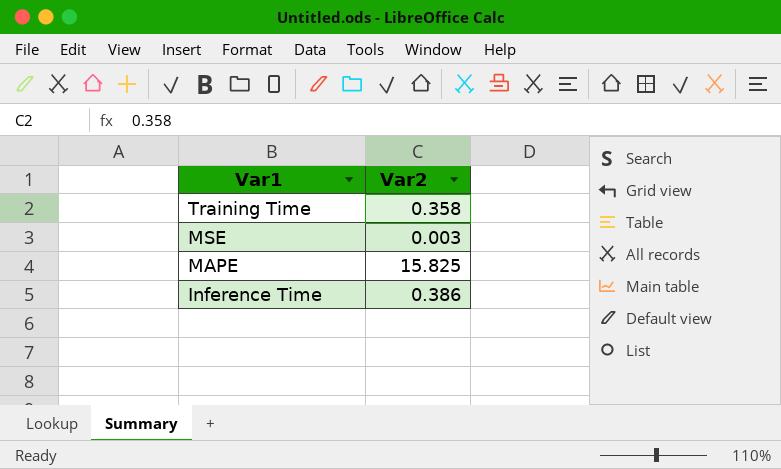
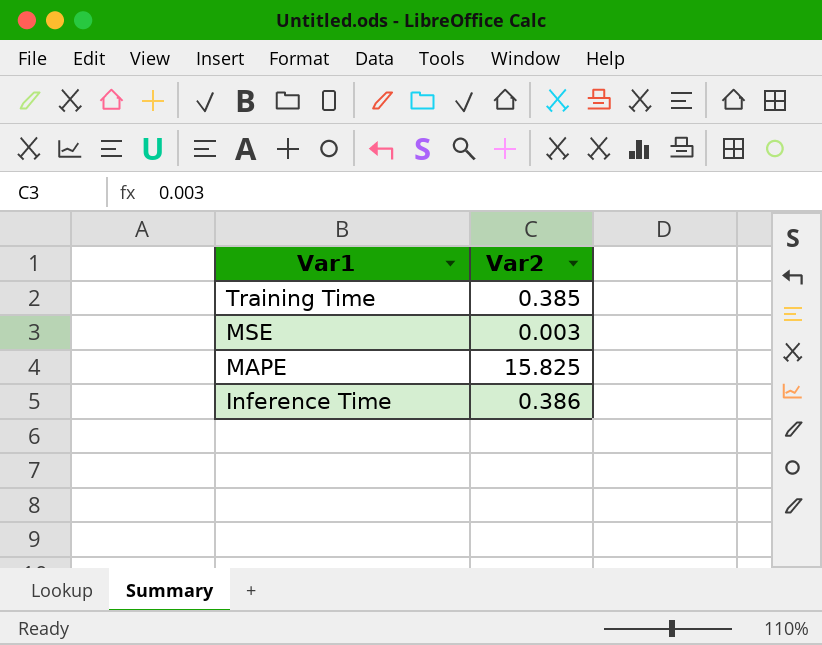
Training Time | Var2: 0.358 -> 0.385

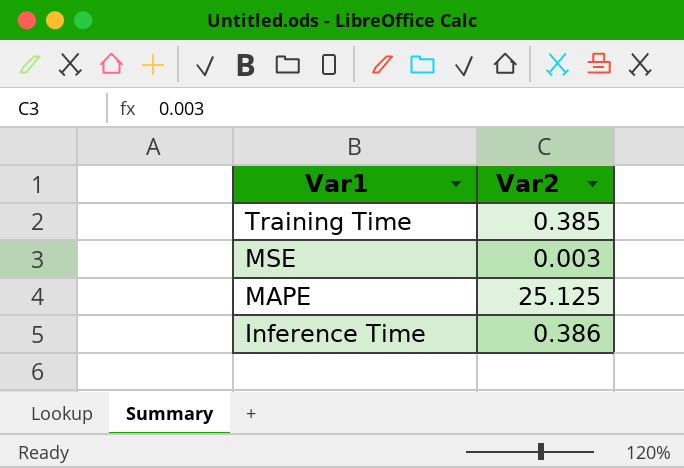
MAPE | Var2: 15.825 -> 25.125

